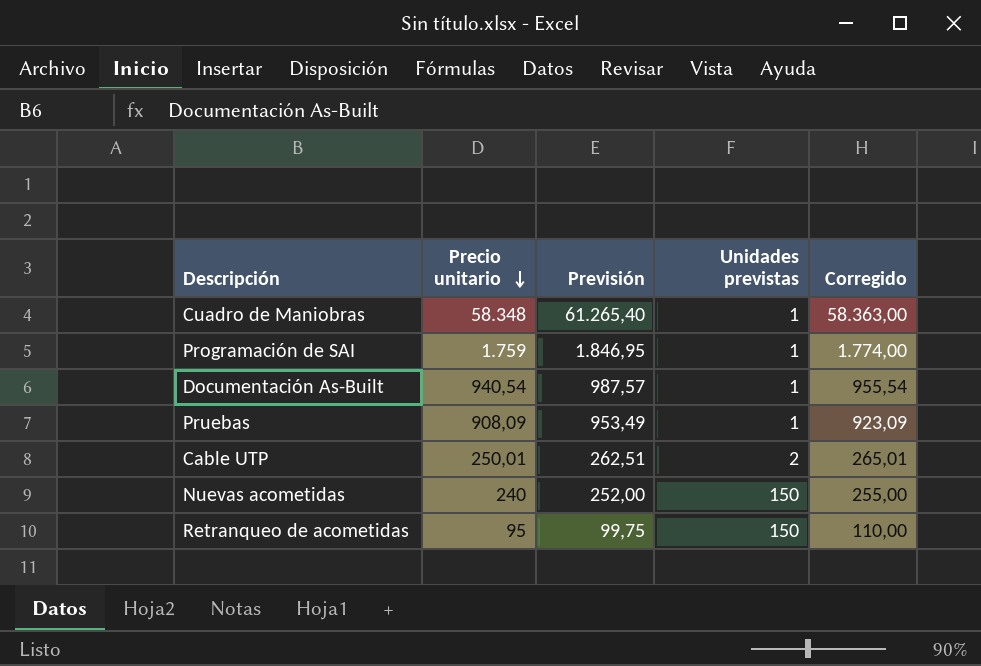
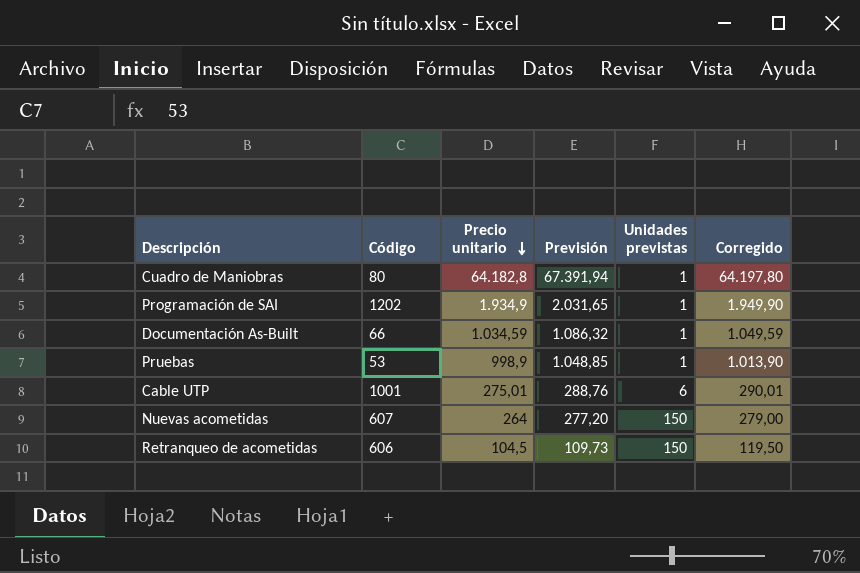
column Código | position: none -> 2
Cuadro de Maniobras | Precio unitario: 58.348 -> 64.182,8
Cuadro de Maniobras | Previsión: 61.265,40 -> 67.391,94
Cuadro de Maniobras | Corregido: 58.363,00 -> 64.197,80
Programación de SAI | Precio unitario: 1.759 -> 1.934,9
Programación de SAI | Previsión: 1.846,95 -> 2.031,65
Programación de SAI | Corregido: 1.774,00 -> 1.949,90
Documentación As-Built | Precio unitario: 940,54 -> 1.034,59
Documentación As-Built | Previsión: 987,57 -> 1.086,32
Documentación As-Built | Corregido: 955,54 -> 1.049,59
Pruebas | Precio unitario: 908,09 -> 998,9
Pruebas | Previsión: 953,49 -> 1.048,85
Pruebas | Corregido: 923,09 -> 1.013,90
Cable UTP | Precio unitario: 250,01 -> 275,01
Cable UTP | Previsión: 262,51 -> 288,76
Cable UTP | Unidades previstas: 2 -> 6
Cable UTP | Corregido: 265,01 -> 290,01
Nuevas acometidas | Precio unitario: 240 -> 264
Nuevas acometidas | Previsión: 252,00 -> 277,20
Nuevas acometidas | Corregido: 255,00 -> 279,00
Retranqueo de acometidas | Precio unitario: 95 -> 104,5
Retranqueo de acometidas | Previsión: 99,75 -> 109,73
Retranqueo de acometidas | Corregido: 110,00 -> 119,50

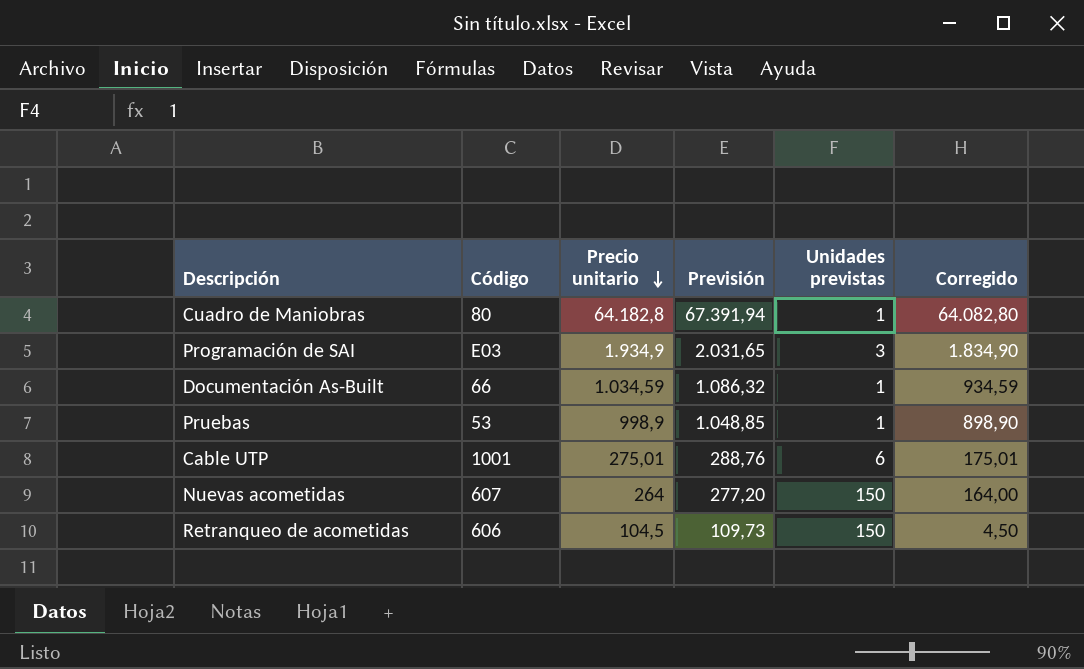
column Corregido | formula: [Precio unitario] + 15 -> [Precio unitario] - 100
Programación de SAI | Código: 1202 -> E03
Programación de SAI | Unidades previstas: 1 -> 3

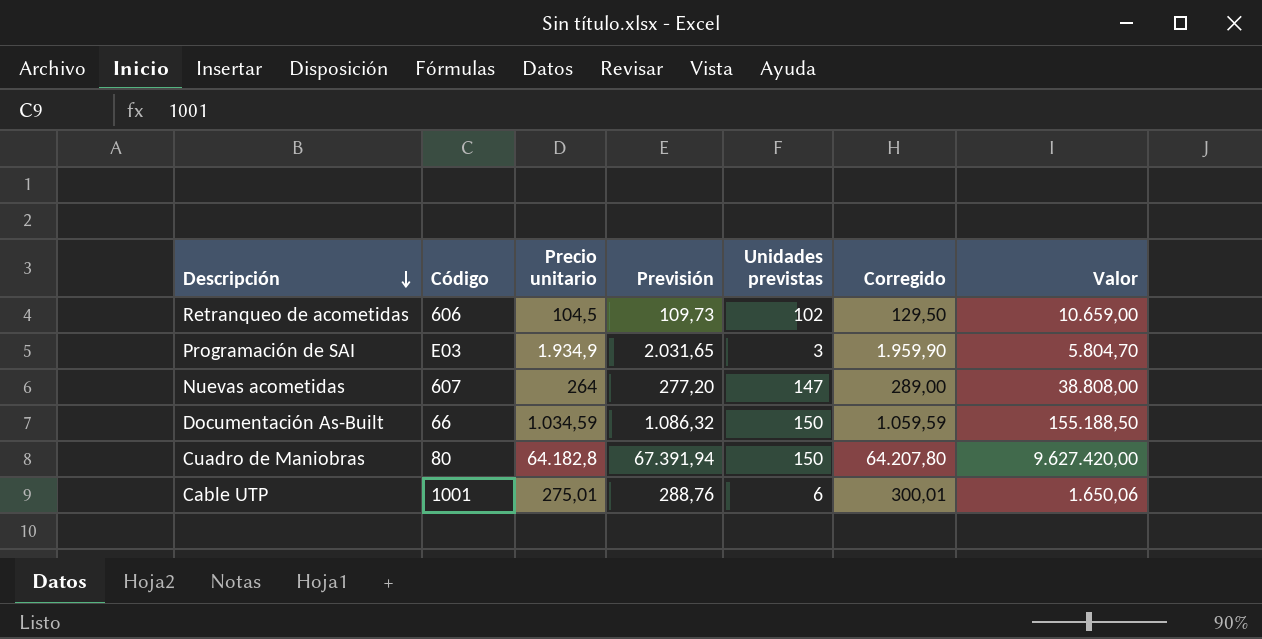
row order: Precio unitario descending -> Descripción descending
column Corregido | formula: [Precio unitario] - 100 -> [Precio unitario] + 25
column Valor | formula: none -> [Precio unitario] * [Unidades previstas]
row Pruebas: 53 | 998,9 | 1.048,85 | 1 | 898,90 -> none
Retranqueo de acometidas | Unidades previstas: 150 -> 102
Nuevas acometidas | Unidades previstas: 150 -> 147
Documentación As-Built | Unidades previstas: 1 -> 150
Cuadro de Maniobras | Unidades previstas: 1 -> 150

